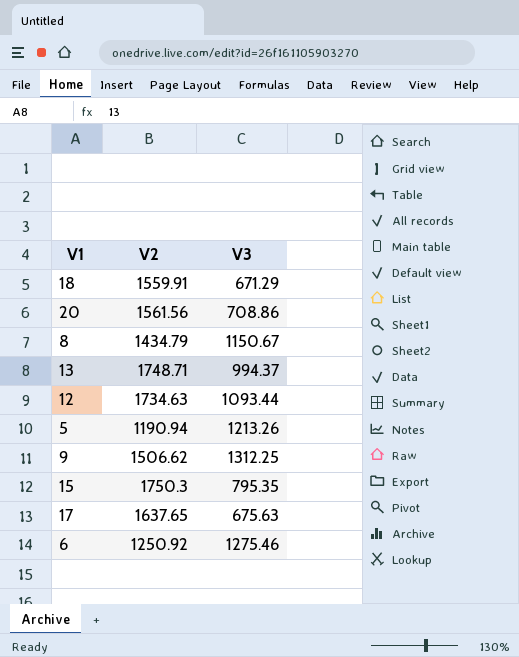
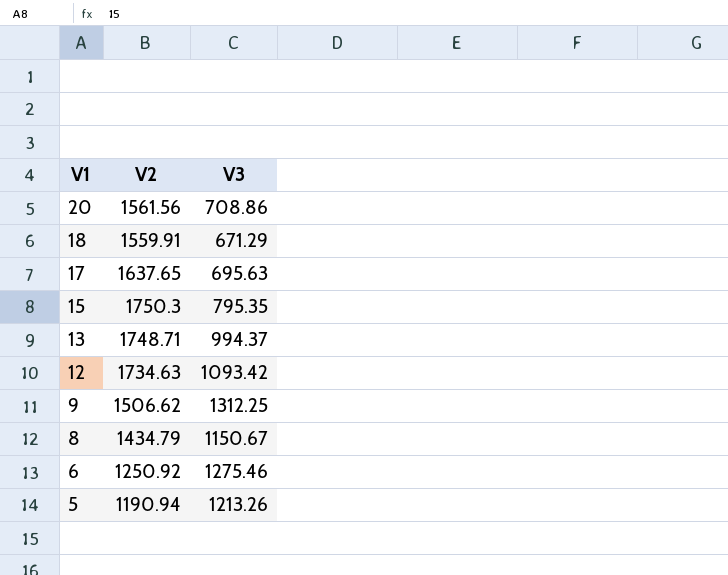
row order: none -> V1 descending
17 | V3: 675.63 -> 695.63
12 | V3: 1093.44 -> 1093.42

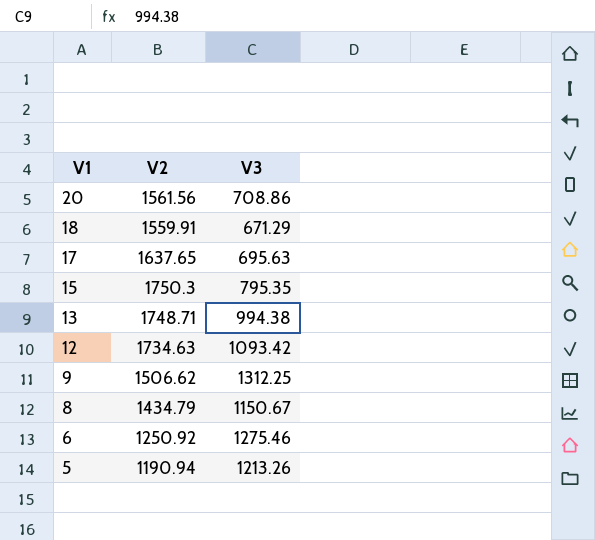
13 | V3: 994.37 -> 994.38

